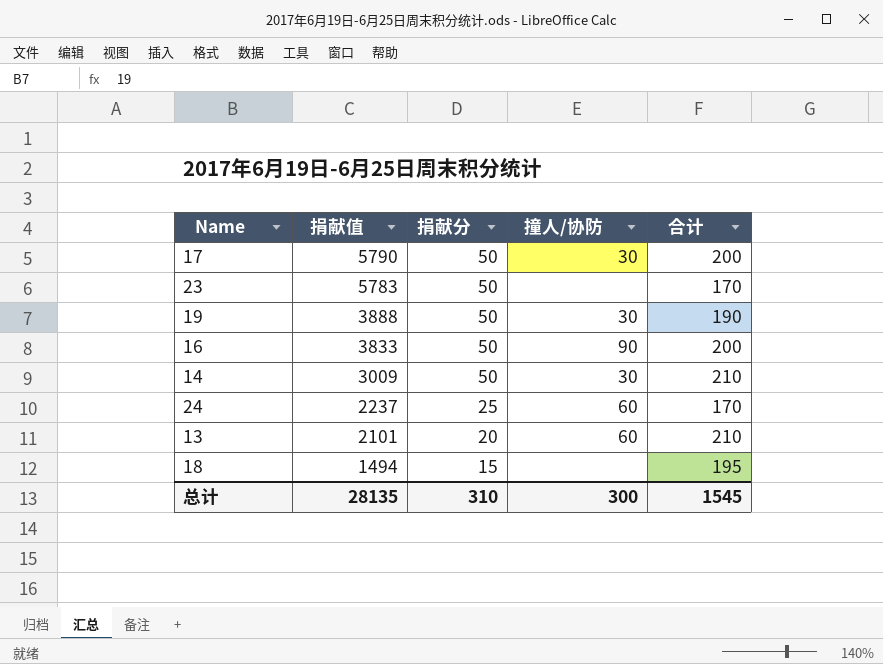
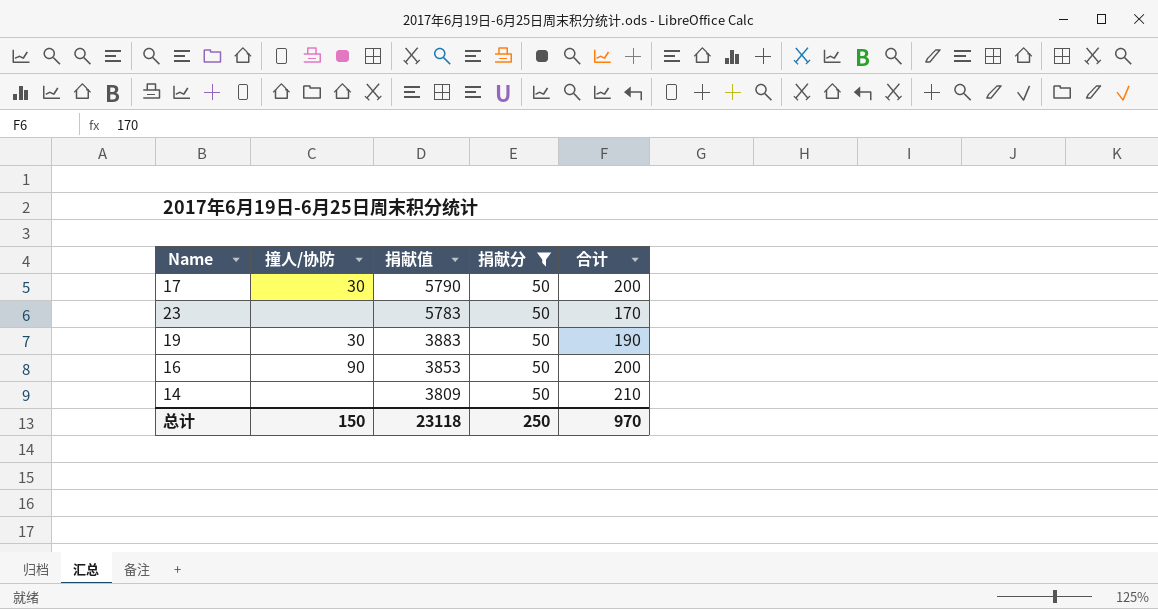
filter: none -> 捐献分 = 50
column 撞人/协防 | position: 4 -> 2
19 | 捐献值: 3888 -> 3883
16 | 捐献值: 3833 -> 3853
14 | 撞人/协防: 30 -> none
14 | 捐献值: 3009 -> 3809
总计 | 撞人/协防: 300 -> 150
总计 | 捐献值: 28135 -> 23118
总计 | 捐献分: 310 -> 250
总计 | 合计: 1545 -> 970

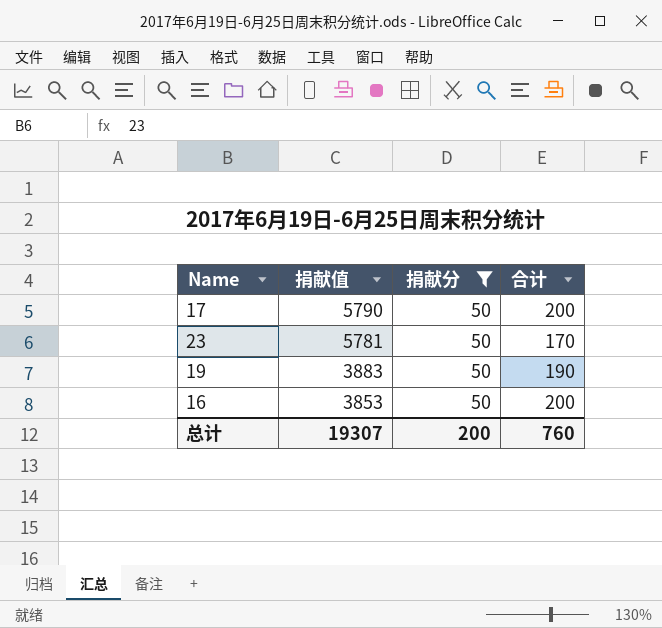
column 撞人/协防 | position: 2 -> none
row 14: none | 3809 | 50 | 210 -> none
23 | 捐献值: 5783 -> 5781
总计 | 捐献值: 23118 -> 19307
总计 | 捐献分: 250 -> 200
总计 | 合计: 970 -> 760

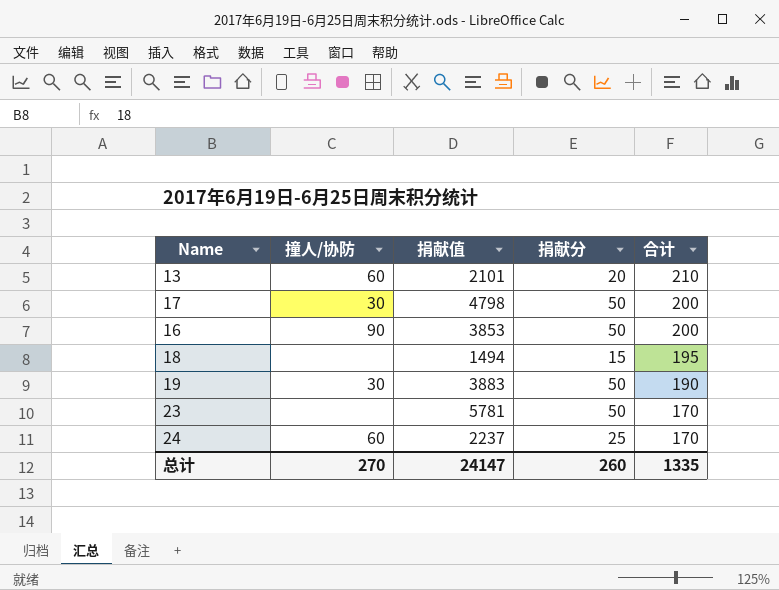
filter: 捐献分 = 50 -> none
row order: 捐献值 descending -> 合计 descending
column 撞人/协防 | position: none -> 2
17 | 捐献值: 5790 -> 4798
总计 | 捐献值: 19307 -> 24147
总计 | 捐献分: 200 -> 260
总计 | 合计: 760 -> 1335

